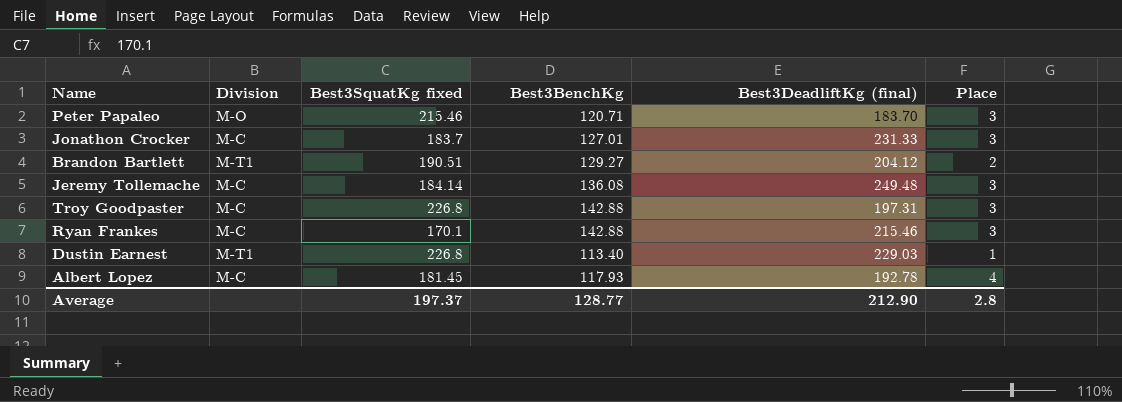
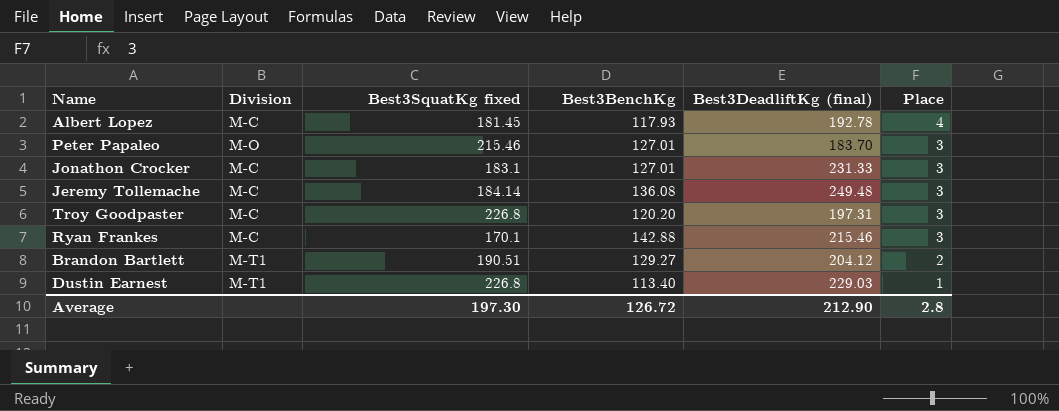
row order: none -> Place descending
Peter Papaleo | Best3BenchKg: 120.71 -> 127.01
Jonathon Crocker | Best3SquatKg fixed: 183.7 -> 183.1
Troy Goodpaster | Best3BenchKg: 142.88 -> 120.20
Average | Best3SquatKg fixed: 197.37 -> 197.30
Average | Best3BenchKg: 128.77 -> 126.72

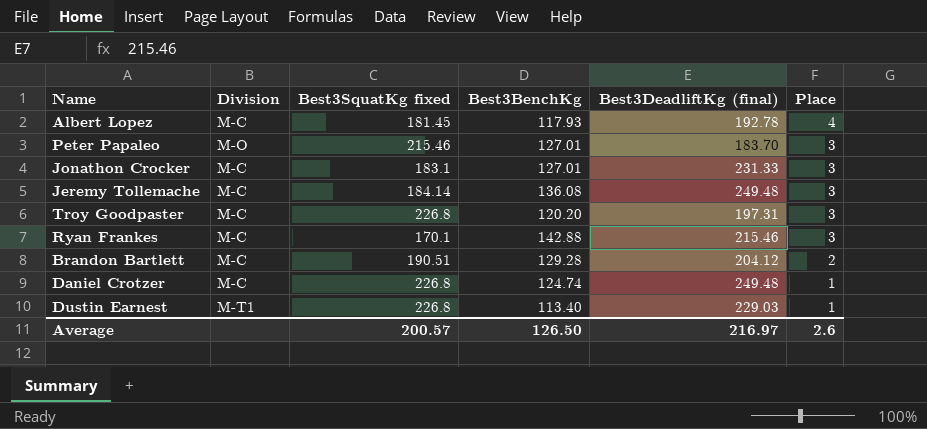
Brandon Bartlett | Division: M-T1 -> M-C
Brandon Bartlett | Best3BenchKg: 129.27 -> 129.28
row Daniel Crotzer: none -> M-C | 226.8 | 124.74 | 249.48 | 1
Average | Best3SquatKg fixed: 197.30 -> 200.57
Average | Best3BenchKg: 126.72 -> 126.50
Average | Best3DeadliftKg (final): 212.90 -> 216.97
Average | Place: 2.8 -> 2.6

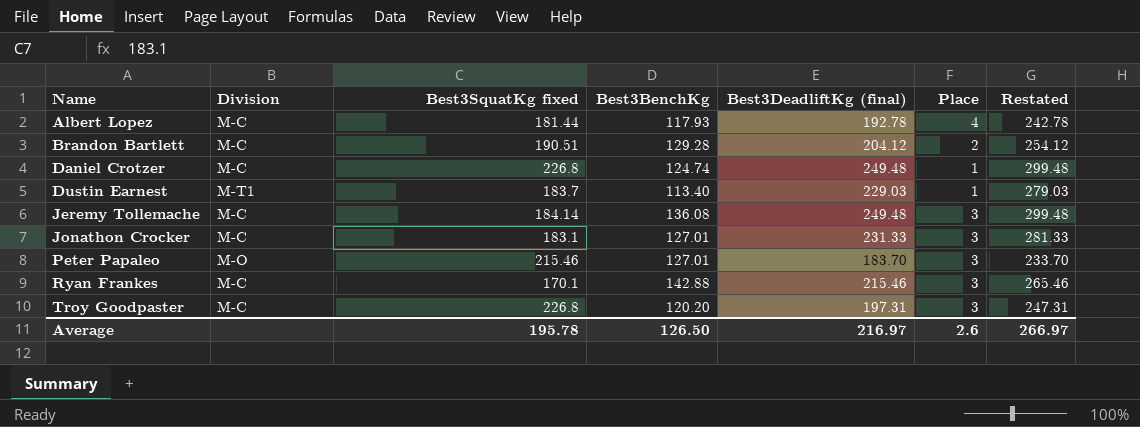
row order: Place descending -> Name ascending
column Restated | formula: none -> [Best3DeadliftKg (final)] + 50
Albert Lopez | Best3SquatKg fixed: 181.45 -> 181.44
Dustin Earnest | Best3SquatKg fixed: 226.8 -> 183.7
Average | Best3SquatKg fixed: 200.57 -> 195.78

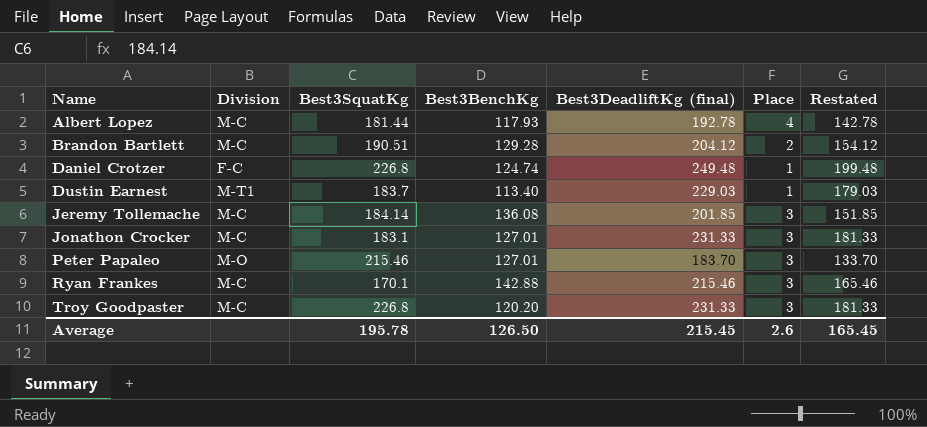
column name: Best3SquatKg fixed -> Best3SquatKg
column Restated | formula: [Best3DeadliftKg (final)] + 50 -> [Best3DeadliftKg (final)] - 50
Daniel Crotzer | Division: M-C -> F-C
Jeremy Tollemache | Best3DeadliftKg (final): 249.48 -> 201.85
Troy Goodpaster | Best3DeadliftKg (final): 197.31 -> 231.33
Average | Best3DeadliftKg (final): 216.97 -> 215.45
Average | Restated: 266.97 -> 165.45

